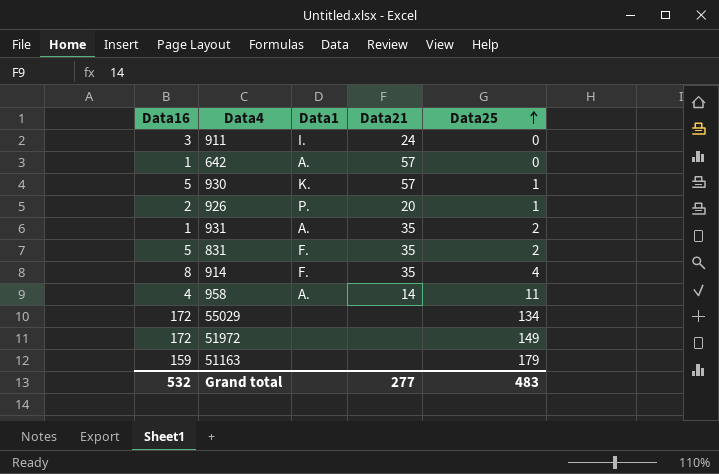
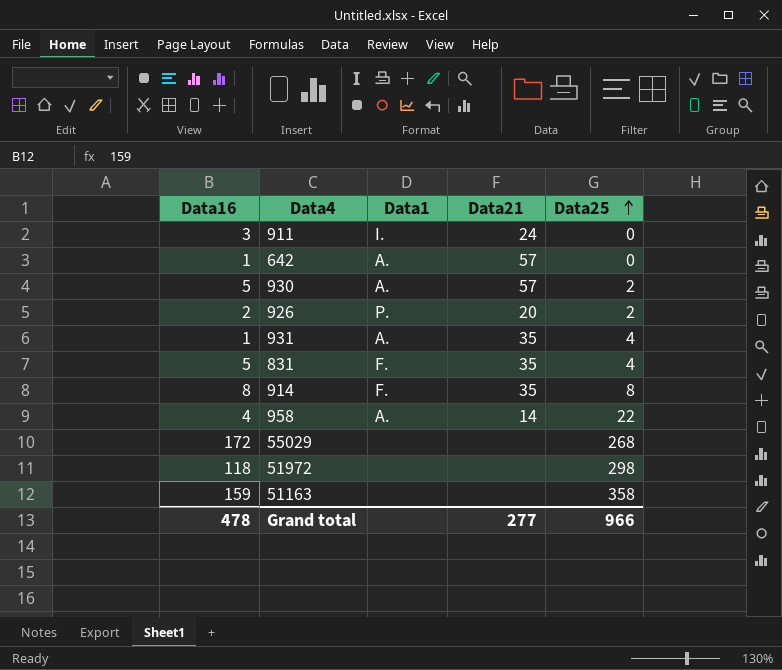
930 | Data1: K. -> A.
930 | Data25: 1 -> 2
926 | Data25: 1 -> 2
931 | Data25: 2 -> 4
831 | Data25: 2 -> 4
914 | Data25: 4 -> 8
958 | Data25: 11 -> 22
55029 | Data25: 134 -> 268
51972 | Data16: 172 -> 118
51972 | Data25: 149 -> 298
51163 | Data25: 179 -> 358
Grand total | Data16: 532 -> 478
Grand total | Data25: 483 -> 966

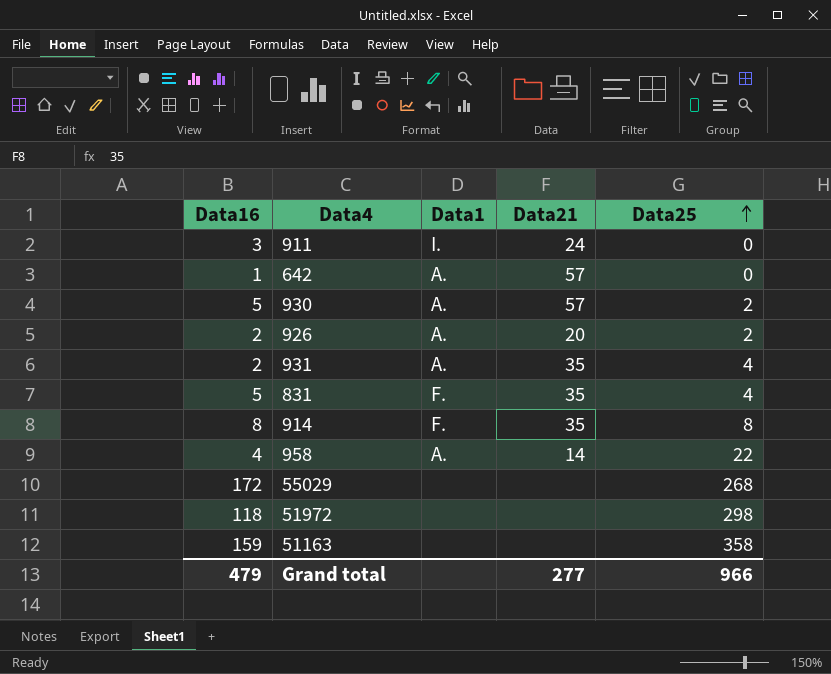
926 | Data1: P. -> A.
931 | Data16: 1 -> 2
Grand total | Data16: 478 -> 479

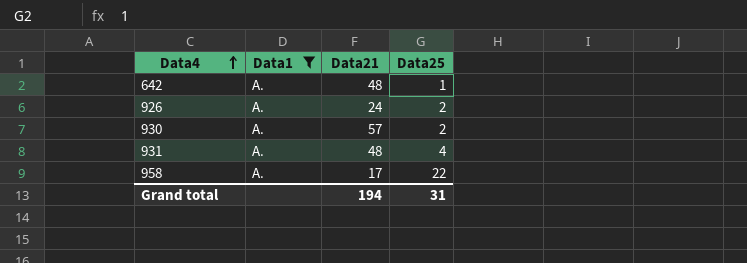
filter: none -> Data1 = A.
row order: Data25 ascending -> Data4 ascending
column Data16 | position: 1 -> none
642 | Data21: 57 -> 48
642 | Data25: 0 -> 1
926 | Data21: 20 -> 24
931 | Data21: 35 -> 48
958 | Data21: 14 -> 17
Grand total | Data21: 277 -> 194
Grand total | Data25: 966 -> 31

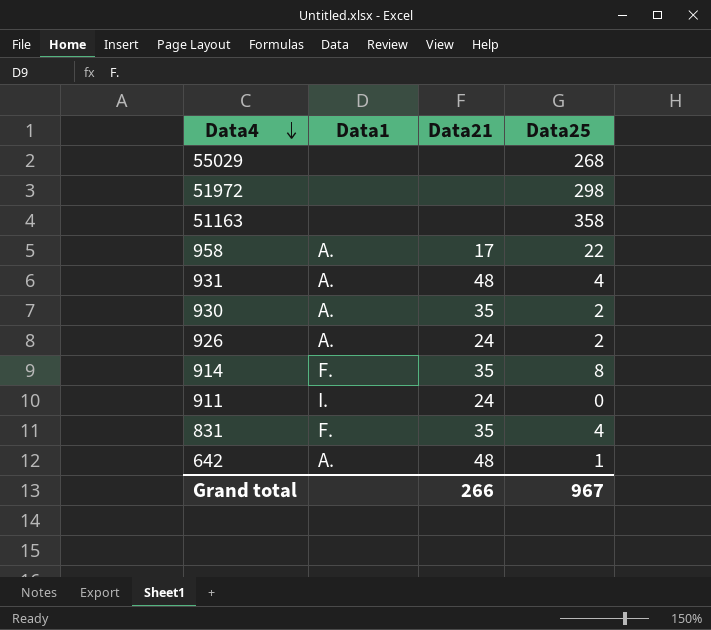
filter: Data1 = A. -> none
row order: Data4 ascending -> Data4 descending
930 | Data21: 57 -> 35
Grand total | Data21: 194 -> 266
Grand total | Data25: 31 -> 967

